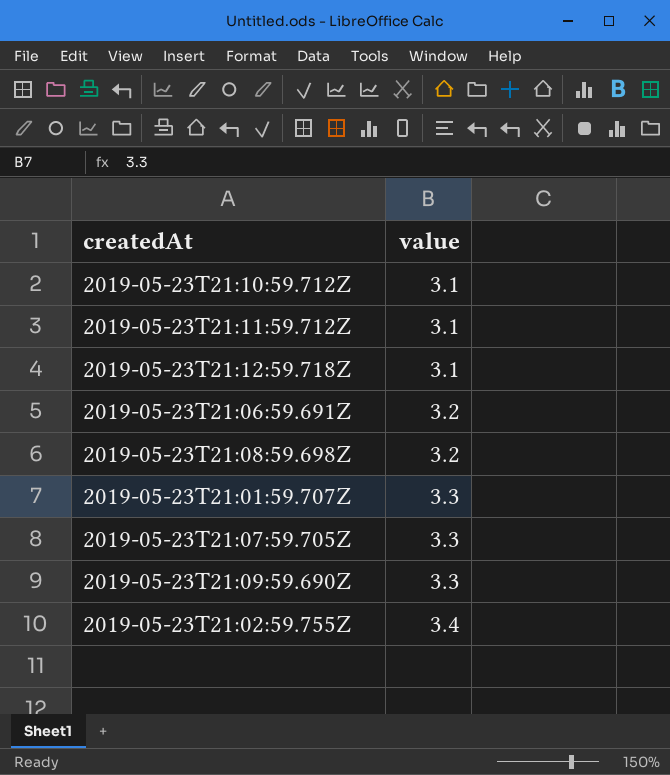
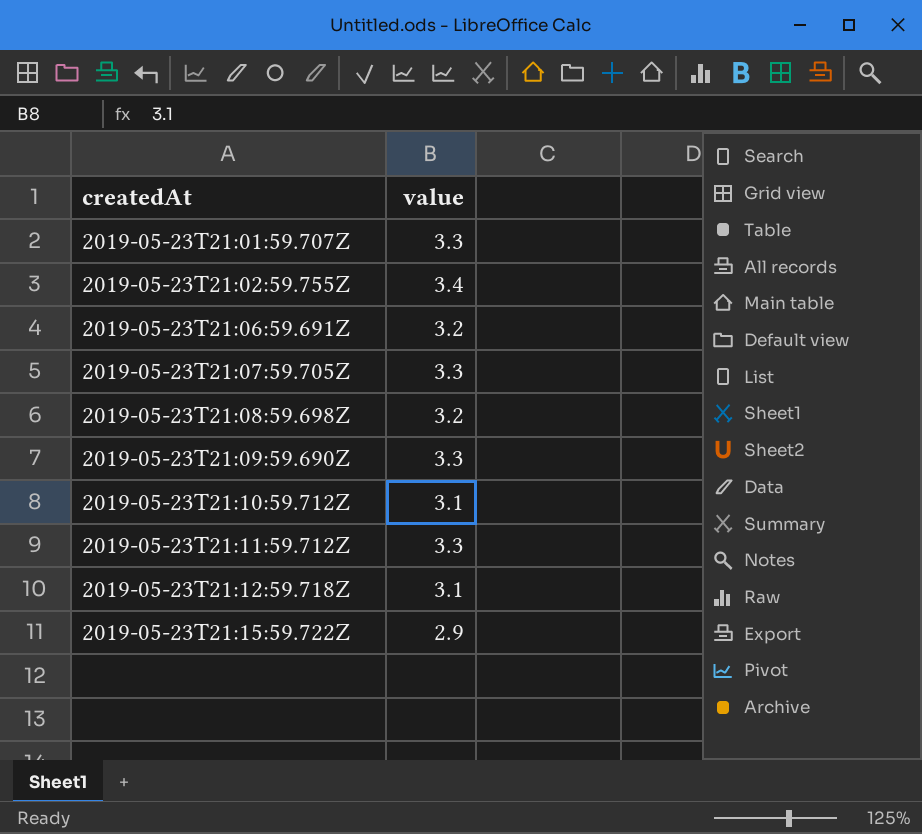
row order: value ascending -> createdAt ascending
2019-05-23T21:11:59.712Z | value: 3.1 -> 3.3
row 2019-05-23T21:15:59.722Z: none -> 2.9

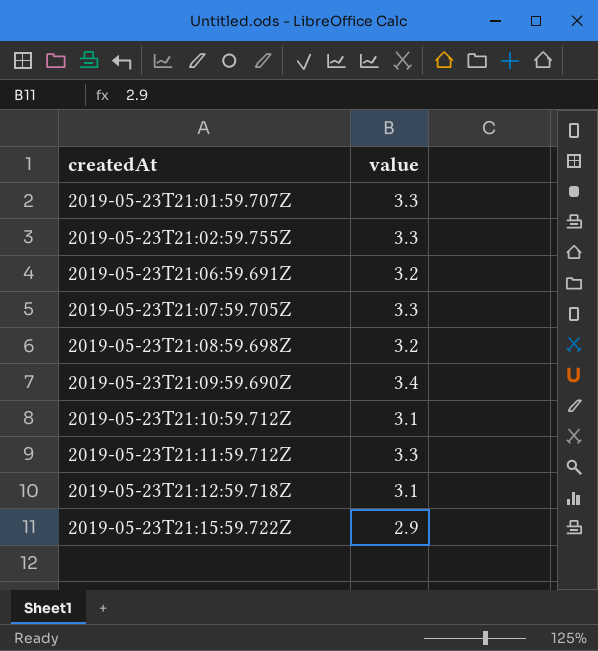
2019-05-23T21:02:59.755Z | value: 3.4 -> 3.3
2019-05-23T21:09:59.690Z | value: 3.3 -> 3.4

